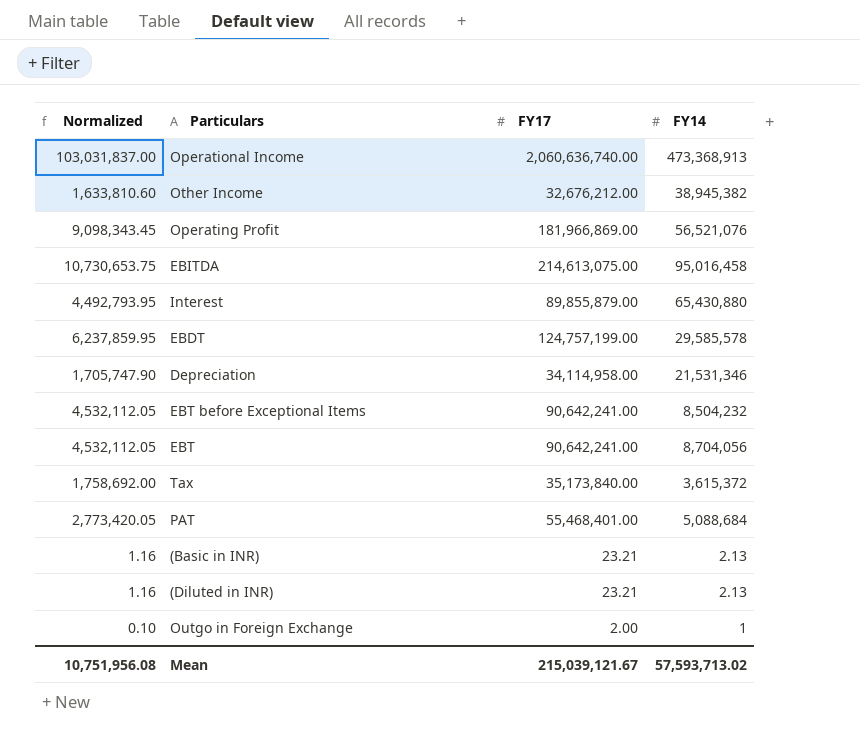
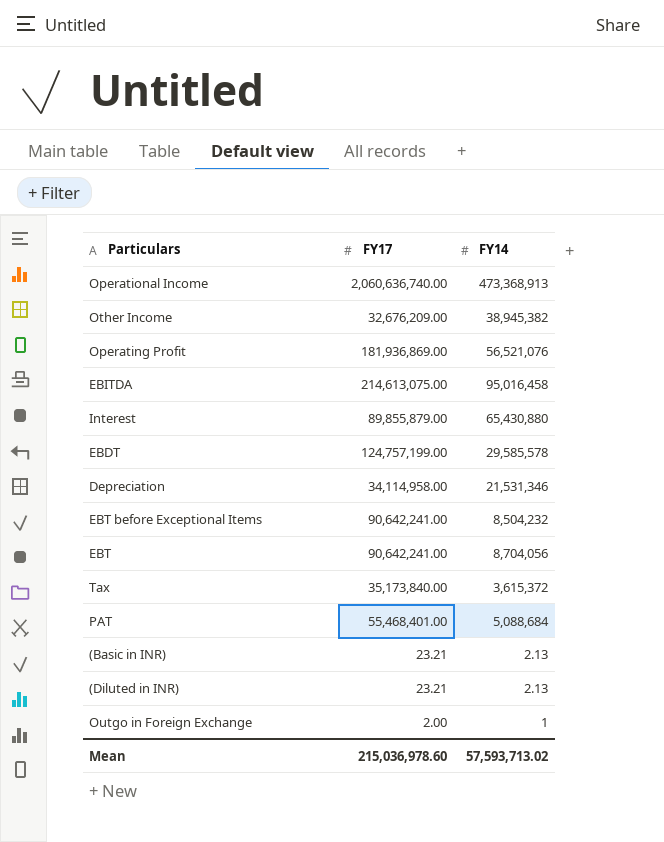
column Normalized | formula: [FY17] * 0.05 -> none
Other Income | FY17: 32,676,212.00 -> 32,676,209.00
Operating Profit | FY17: 181,966,869.00 -> 181,936,869.00
Mean | FY17: 215,039,121.67 -> 215,036,978.60

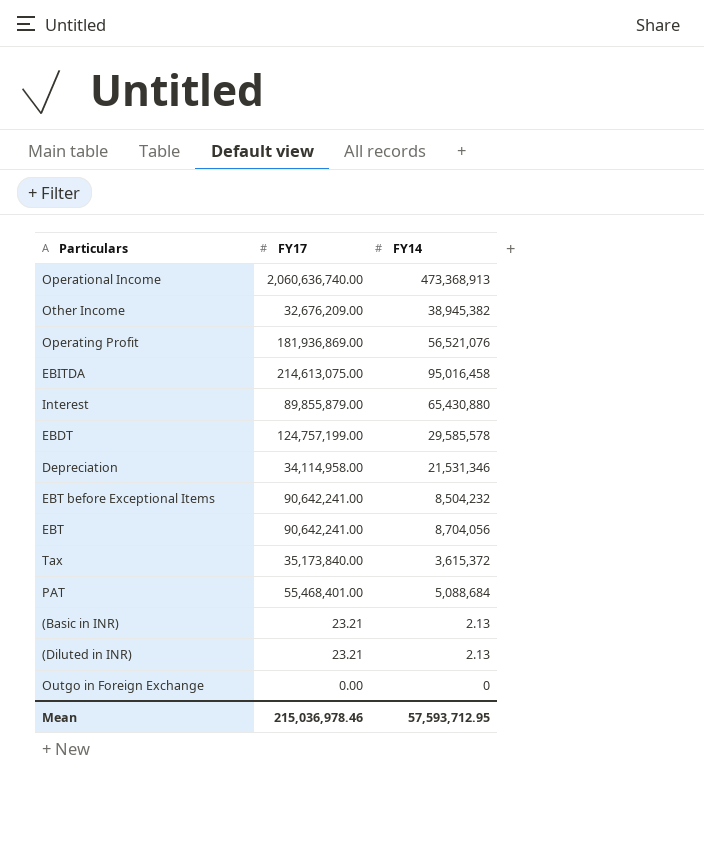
Outgo in Foreign Exchange | FY17: 2.00 -> 0.00
Outgo in Foreign Exchange | FY14: 1 -> 0
Mean | FY17: 215,036,978.60 -> 215,036,978.46
Mean | FY14: 57,593,713.02 -> 57,593,712.95

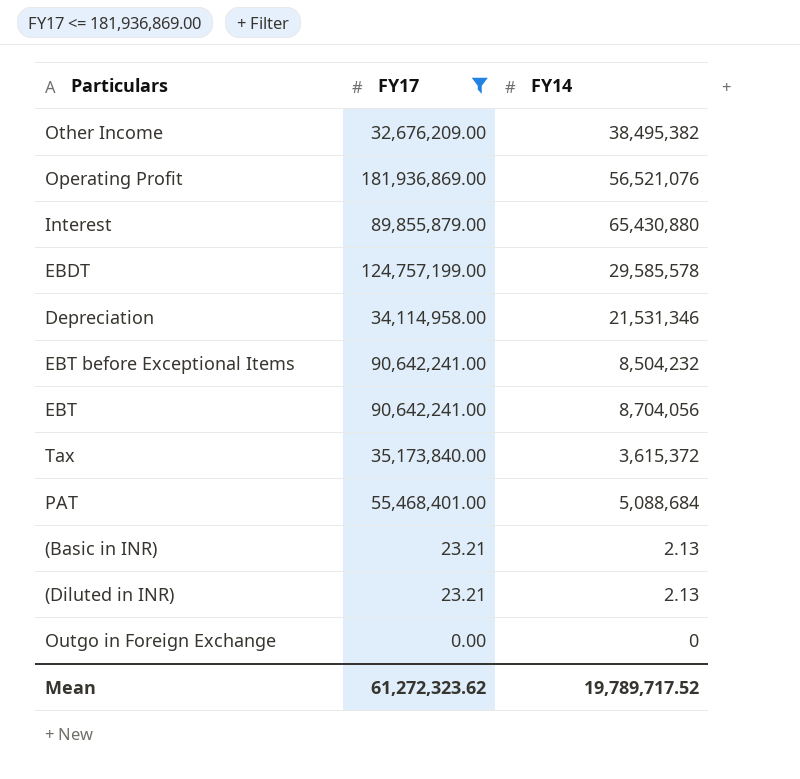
filter: none -> FY17 <= 181,936,869.00
Other Income | FY14: 38,945,382 -> 38,495,382
Mean | FY17: 215,036,978.46 -> 61,272,323.62
Mean | FY14: 57,593,712.95 -> 19,789,717.52

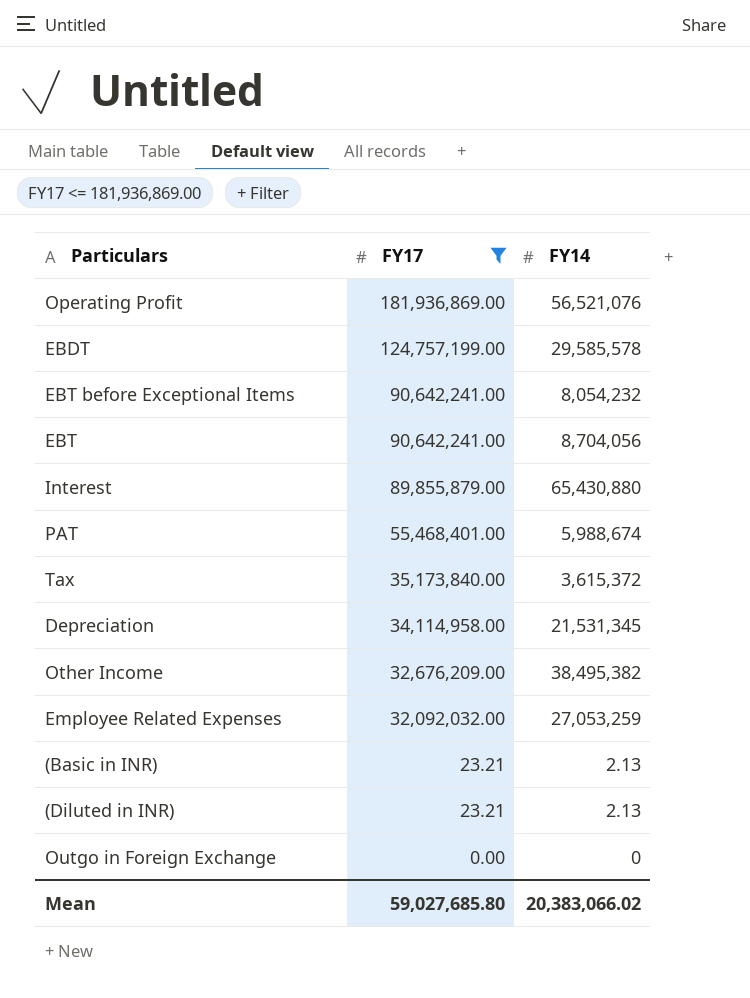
row order: none -> FY17 descending
EBT before Exceptional Items | FY14: 8,504,232 -> 8,054,232
PAT | FY14: 5,088,684 -> 5,988,674
Depreciation | FY14: 21,531,346 -> 21,531,345
row Employee Related Expenses: none -> 32,092,032.00 | 27,053,259
Mean | FY17: 61,272,323.62 -> 59,027,685.80
Mean | FY14: 19,789,717.52 -> 20,383,066.02

